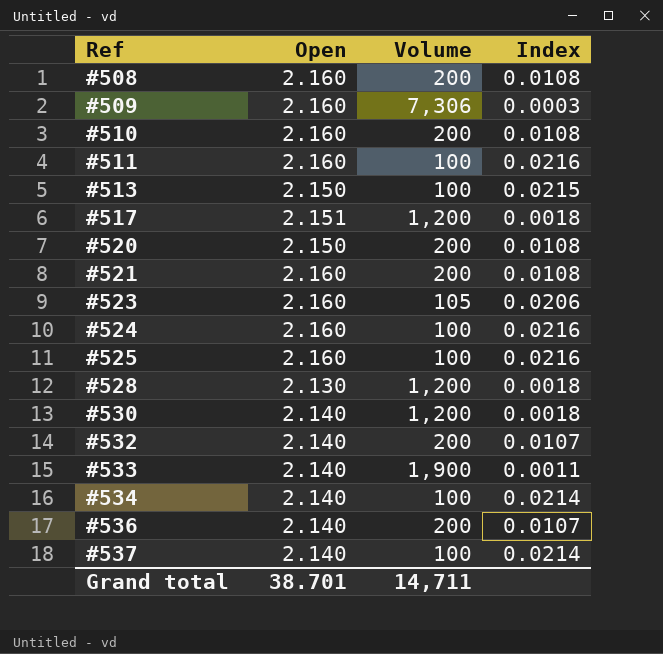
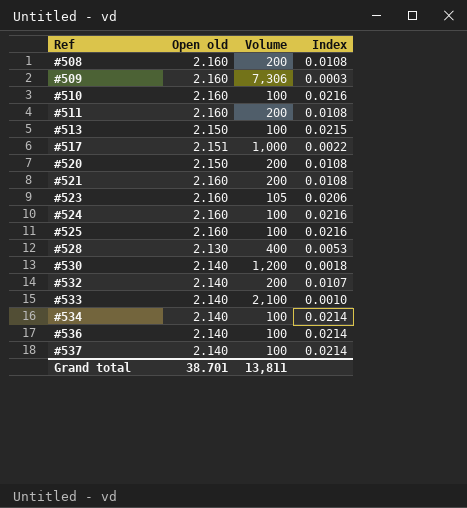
column name: Open -> Open old
#510 | Volume: 200 -> 100
#510 | Index: 0.0108 -> 0.0216
#511 | Volume: 100 -> 200
#511 | Index: 0.0216 -> 0.0108
#517 | Volume: 1,200 -> 1,000
#517 | Index: 0.0018 -> 0.0022
#528 | Volume: 1,200 -> 400
#528 | Index: 0.0018 -> 0.0053
#533 | Volume: 1,900 -> 2,100
#533 | Index: 0.0011 -> 0.0010
#536 | Volume: 200 -> 100
#536 | Index: 0.0107 -> 0.0214
Grand total | Volume: 14,711 -> 13,811

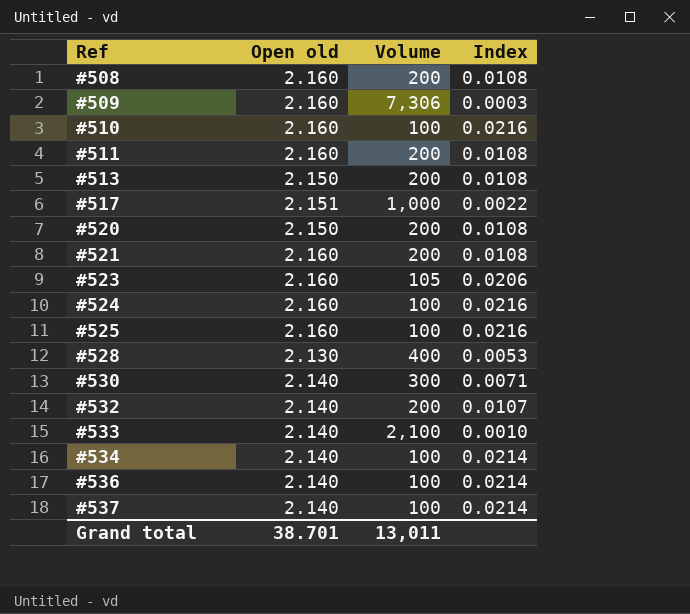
#513 | Volume: 100 -> 200
#513 | Index: 0.0215 -> 0.0108
#530 | Volume: 1,200 -> 300
#530 | Index: 0.0018 -> 0.0071
Grand total | Volume: 13,811 -> 13,011

